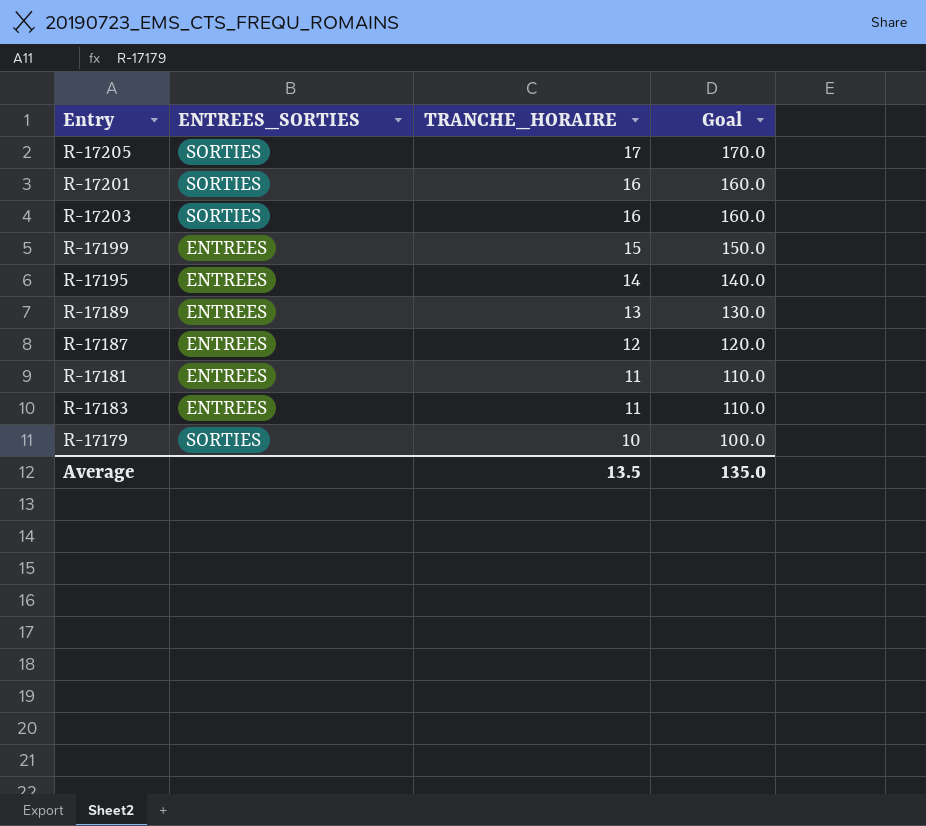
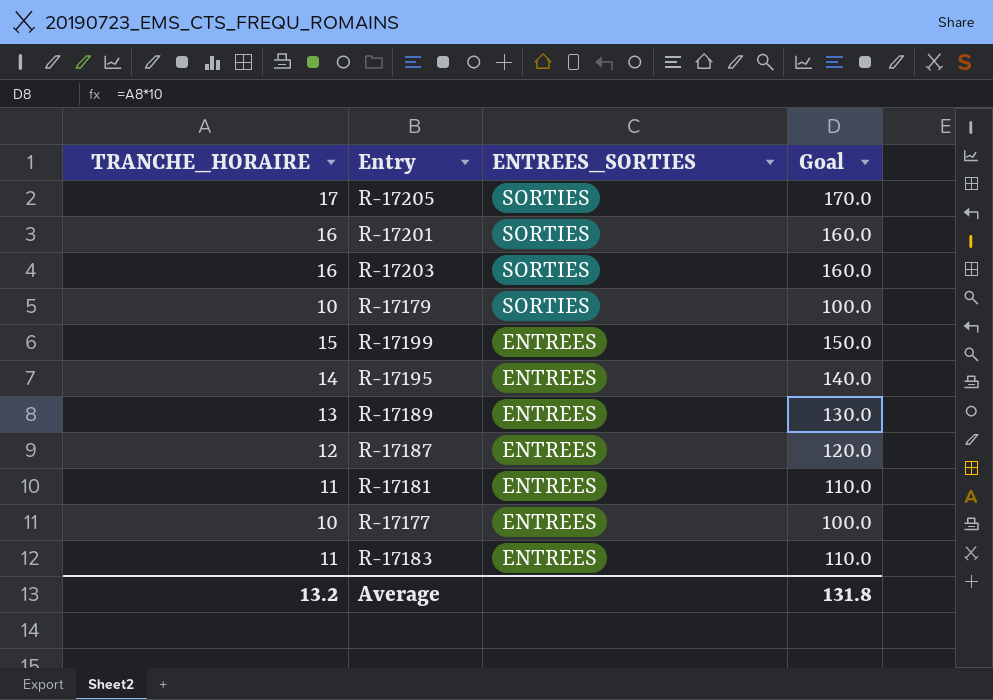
row order: TRANCHE_HORAIRE descending -> ENTREES_SORTIES descending
column TRANCHE_HORAIRE | position: 3 -> 1
row R-17177: none -> 10 | ENTREES | 100.0
Average | TRANCHE_HORAIRE: 13.5 -> 13.2
Average | Goal: 135.0 -> 131.8

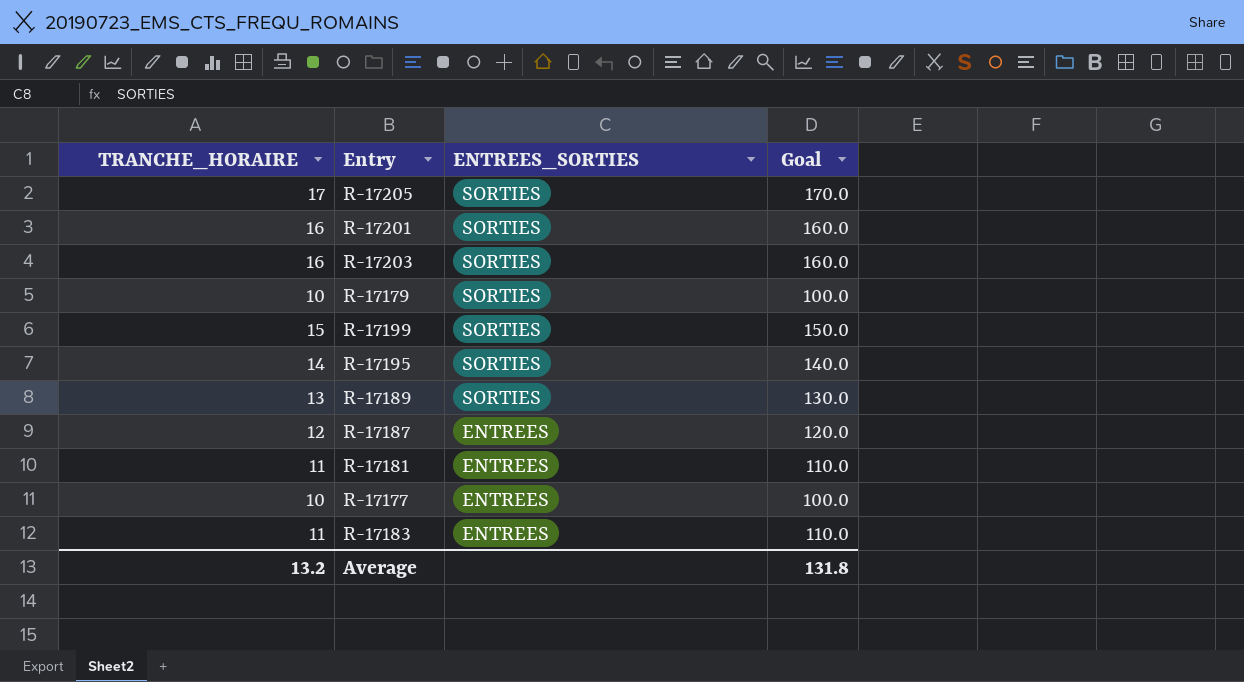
R-17199 | ENTREES_SORTIES: ENTREES -> SORTIES
R-17195 | ENTREES_SORTIES: ENTREES -> SORTIES
R-17189 | ENTREES_SORTIES: ENTREES -> SORTIES

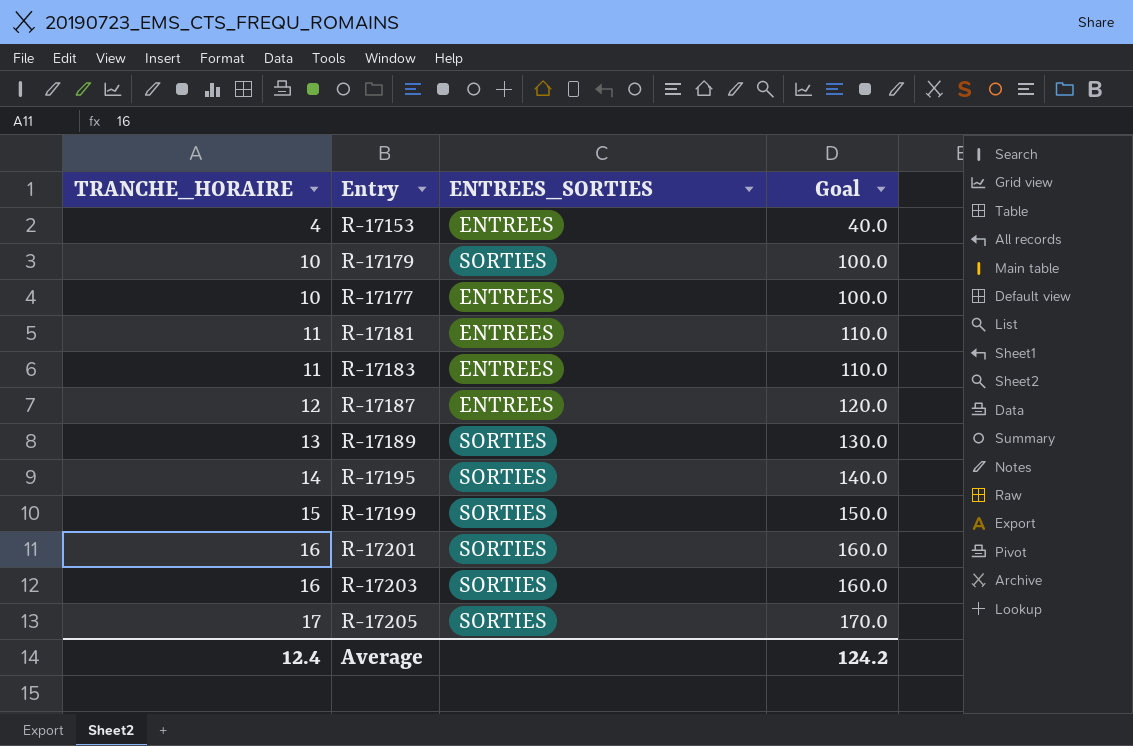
row order: ENTREES_SORTIES descending -> TRANCHE_HORAIRE ascending
row R-17153: none -> 4 | ENTREES | 40.0
Average | TRANCHE_HORAIRE: 13.2 -> 12.4
Average | Goal: 131.8 -> 124.2

